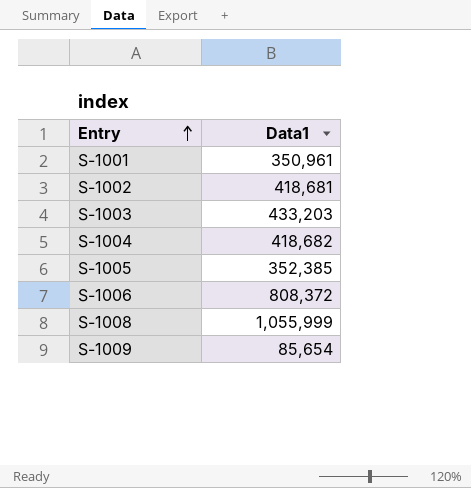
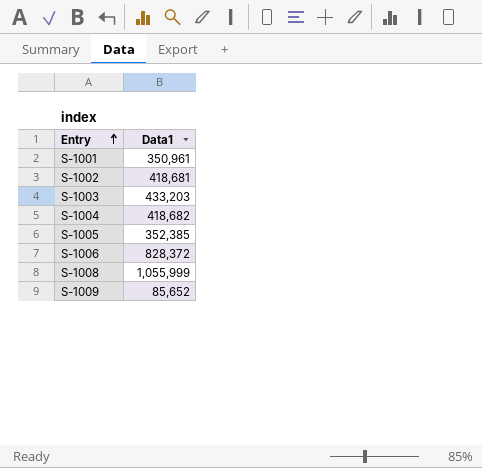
S-1006 | Data1: 808,372 -> 828,372
S-1009 | Data1: 85,654 -> 85,652

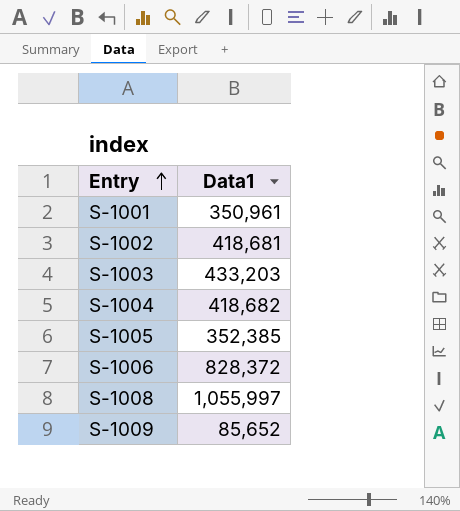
S-1008 | Data1: 1,055,999 -> 1,055,997

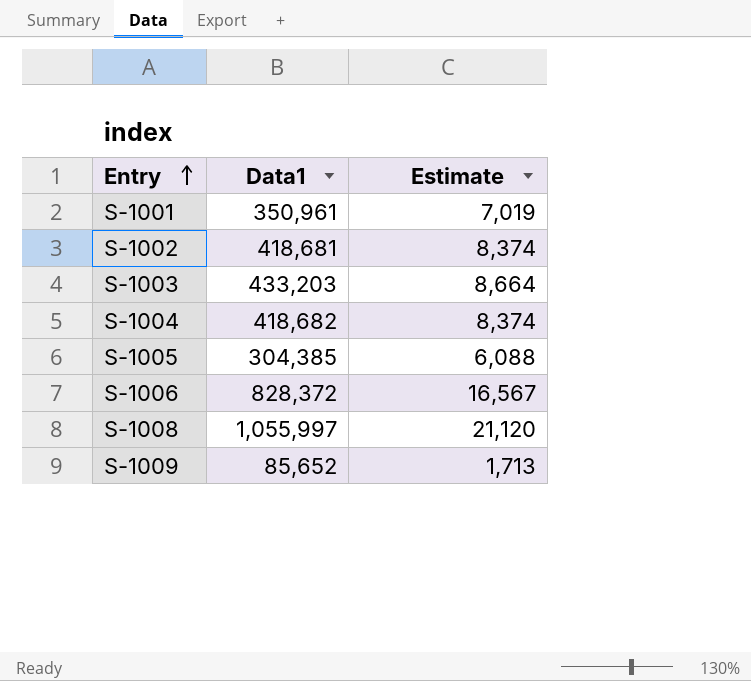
column Estimate | formula: none -> [Data1] * 0.02
S-1005 | Data1: 352,385 -> 304,385

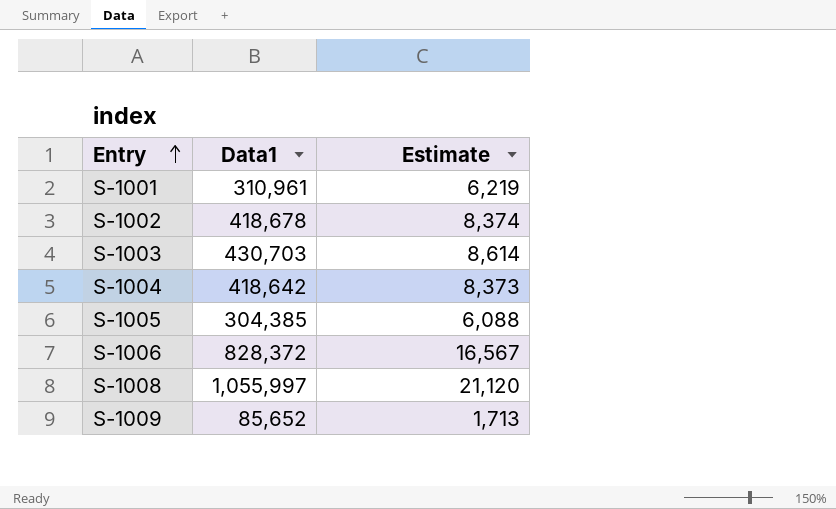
S-1001 | Data1: 350,961 -> 310,961
S-1001 | Estimate: 7,019 -> 6,219
S-1002 | Data1: 418,681 -> 418,678
S-1003 | Data1: 433,203 -> 430,703
S-1003 | Estimate: 8,664 -> 8,614
S-1004 | Data1: 418,682 -> 418,642
S-1004 | Estimate: 8,374 -> 8,373

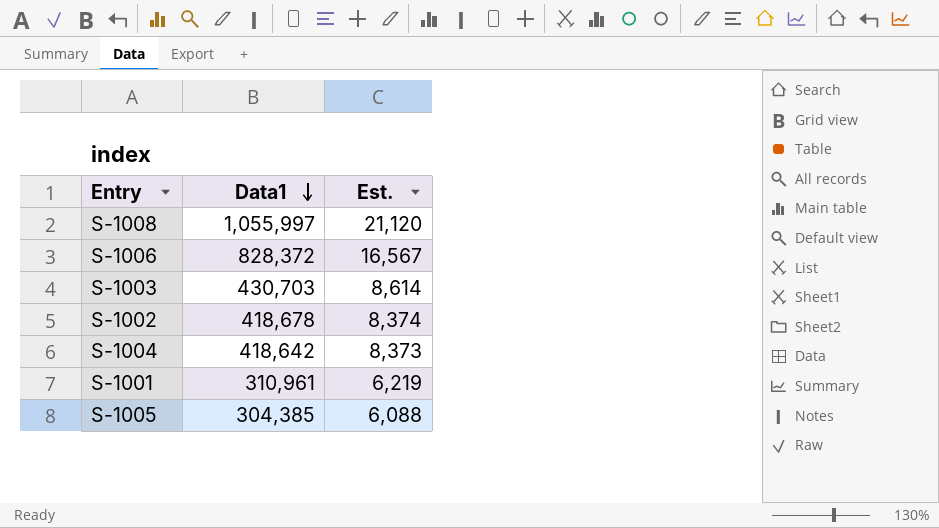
row order: Entry ascending -> Data1 descending
column name: Estimate -> Est.
row S-1009: 85,652 | 1,713 -> none

